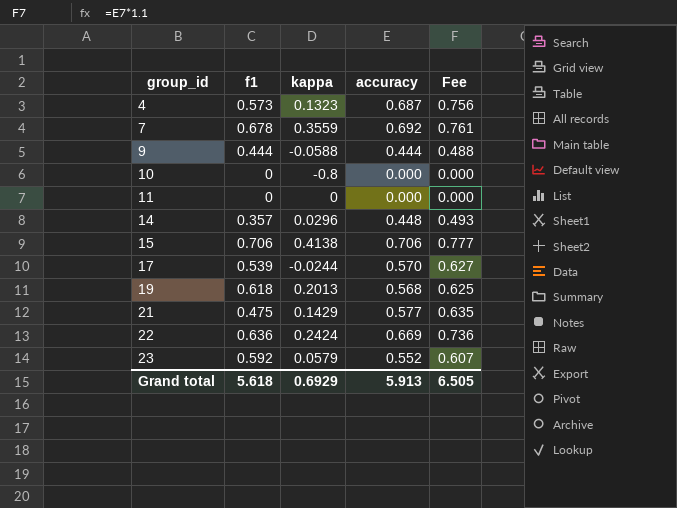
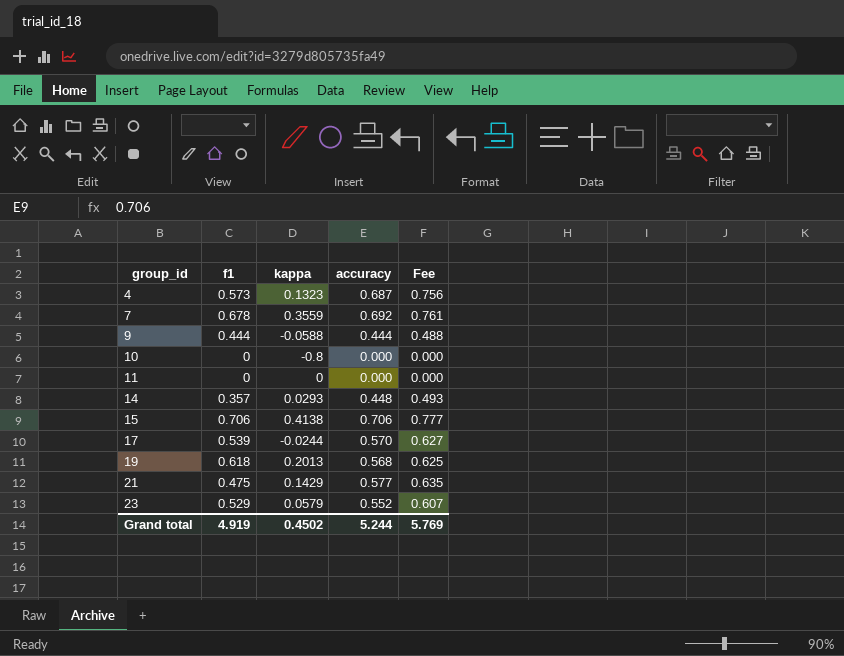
row 22: 0.636 | 0.2424 | 0.669 | 0.736 -> none
14 | kappa: 0.0296 -> 0.0293
23 | f1: 0.592 -> 0.529
Grand total | f1: 5.618 -> 4.919
Grand total | kappa: 0.6929 -> 0.4502
Grand total | accuracy: 5.913 -> 5.244
Grand total | Fee: 6.505 -> 5.769

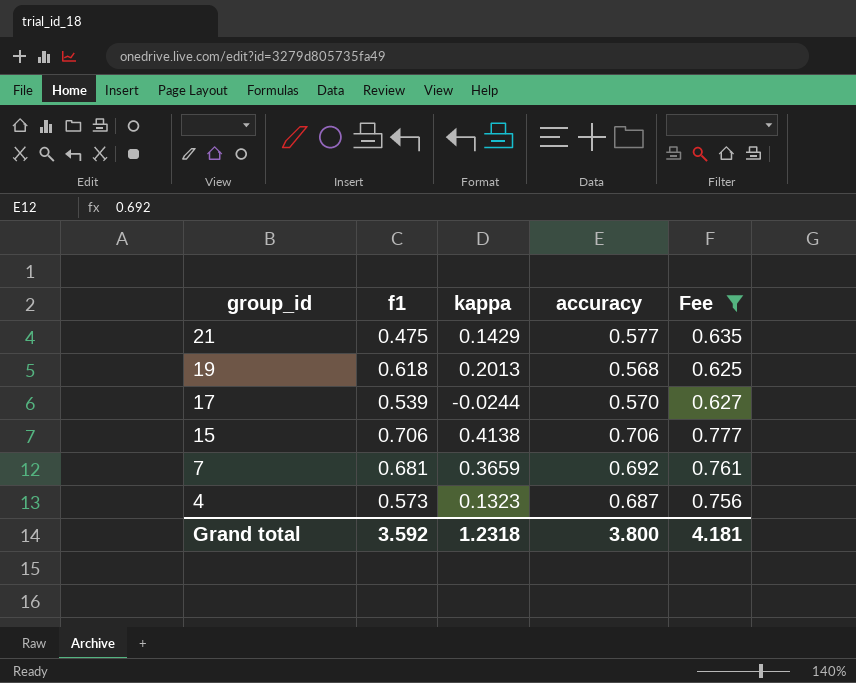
filter: none -> Fee >= 0.625
row order: group_id ascending -> group_id descending
7 | f1: 0.678 -> 0.681
7 | kappa: 0.3559 -> 0.3659
Grand total | f1: 4.919 -> 3.592
Grand total | kappa: 0.4502 -> 1.2318
Grand total | accuracy: 5.244 -> 3.800
Grand total | Fee: 5.769 -> 4.181

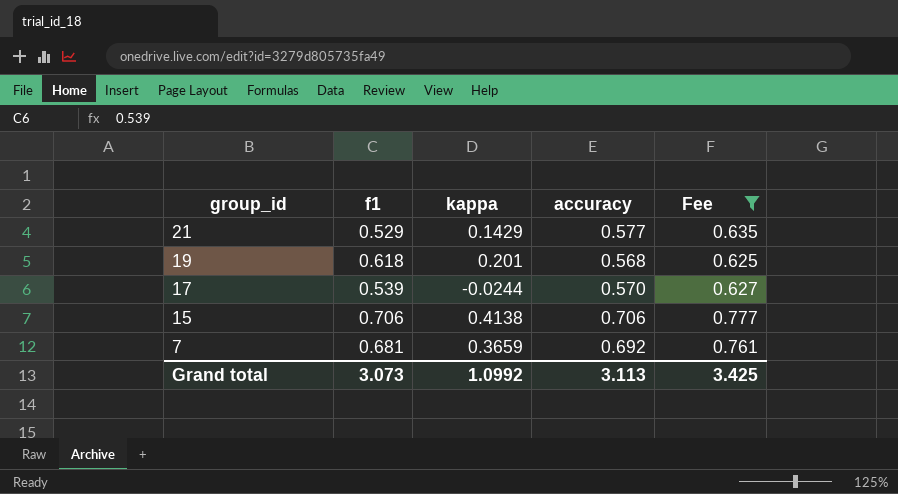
row 4: 0.573 | 0.1323 | 0.687 | 0.756 -> none
21 | f1: 0.475 -> 0.529
19 | kappa: 0.2013 -> 0.201
Grand total | f1: 3.592 -> 3.073
Grand total | kappa: 1.2318 -> 1.0992
Grand total | accuracy: 3.800 -> 3.113
Grand total | Fee: 4.181 -> 3.425

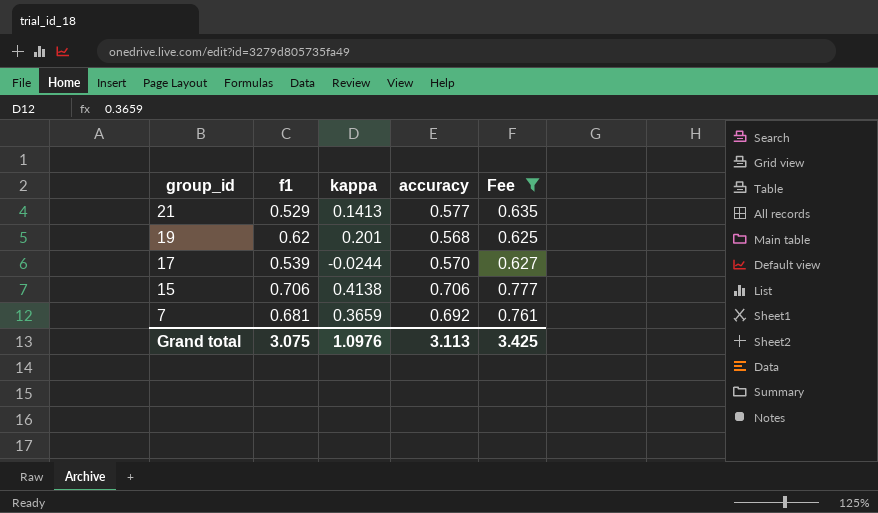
21 | kappa: 0.1429 -> 0.1413
19 | f1: 0.618 -> 0.62
Grand total | f1: 3.073 -> 3.075
Grand total | kappa: 1.0992 -> 1.0976

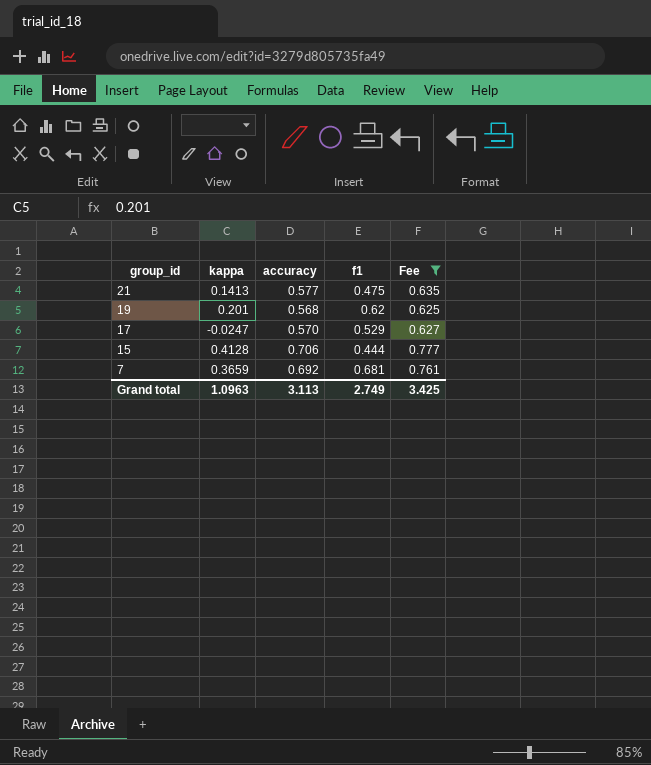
column f1 | position: 2 -> 4
21 | f1: 0.529 -> 0.475
17 | kappa: -0.0244 -> -0.0247
17 | f1: 0.539 -> 0.529
15 | kappa: 0.4138 -> 0.4128
15 | f1: 0.706 -> 0.444
Grand total | kappa: 1.0976 -> 1.0963
Grand total | f1: 3.075 -> 2.749

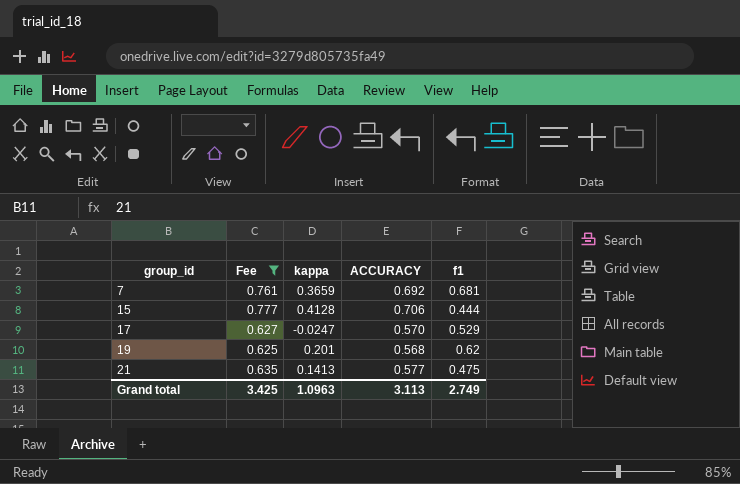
row order: group_id descending -> group_id ascending
column Fee | position: 5 -> 2
column name: accuracy -> ACCURACY

